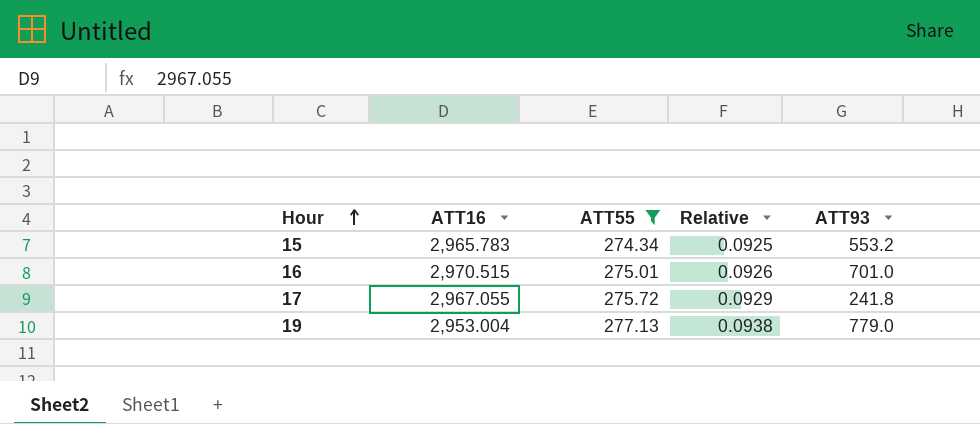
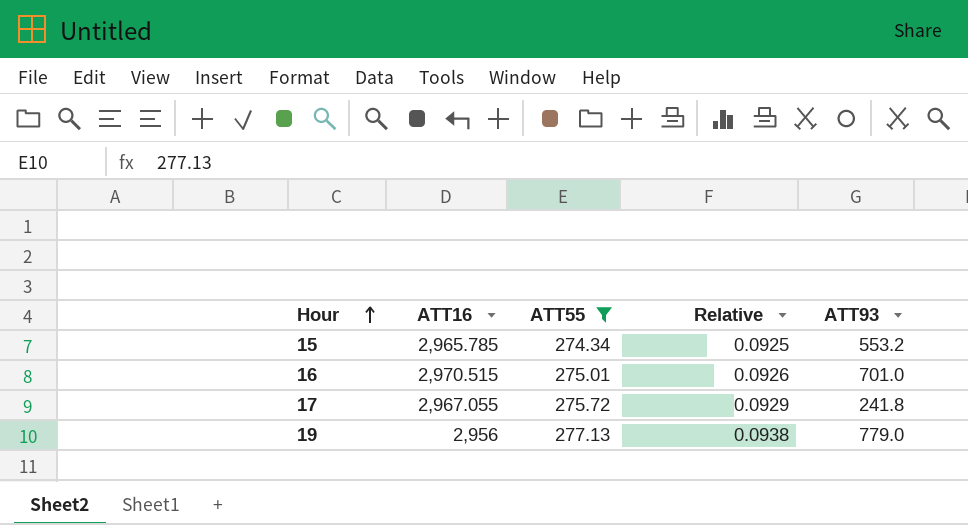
15 | ATT16: 2,965.783 -> 2,965.785
19 | ATT16: 2,953.004 -> 2,956

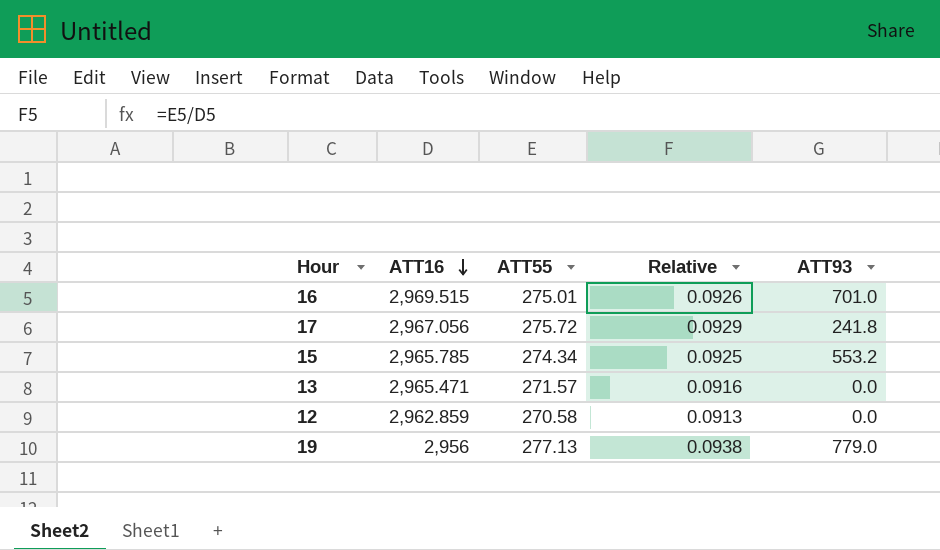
filter: ATT55 >= 274.34 -> none
row order: Hour ascending -> ATT16 descending
16 | ATT16: 2,970.515 -> 2,969.515
17 | ATT16: 2,967.055 -> 2,967.056

